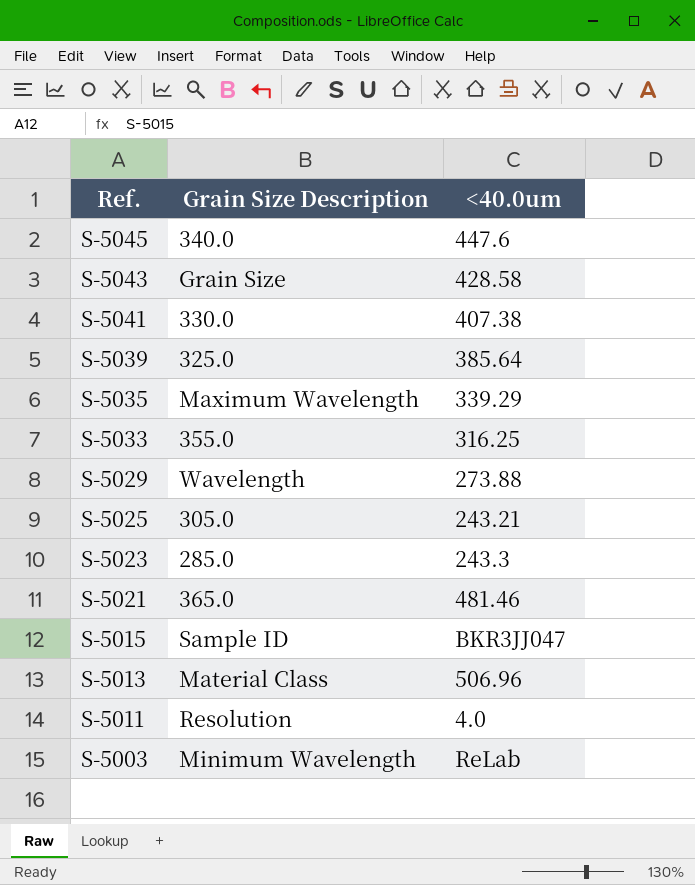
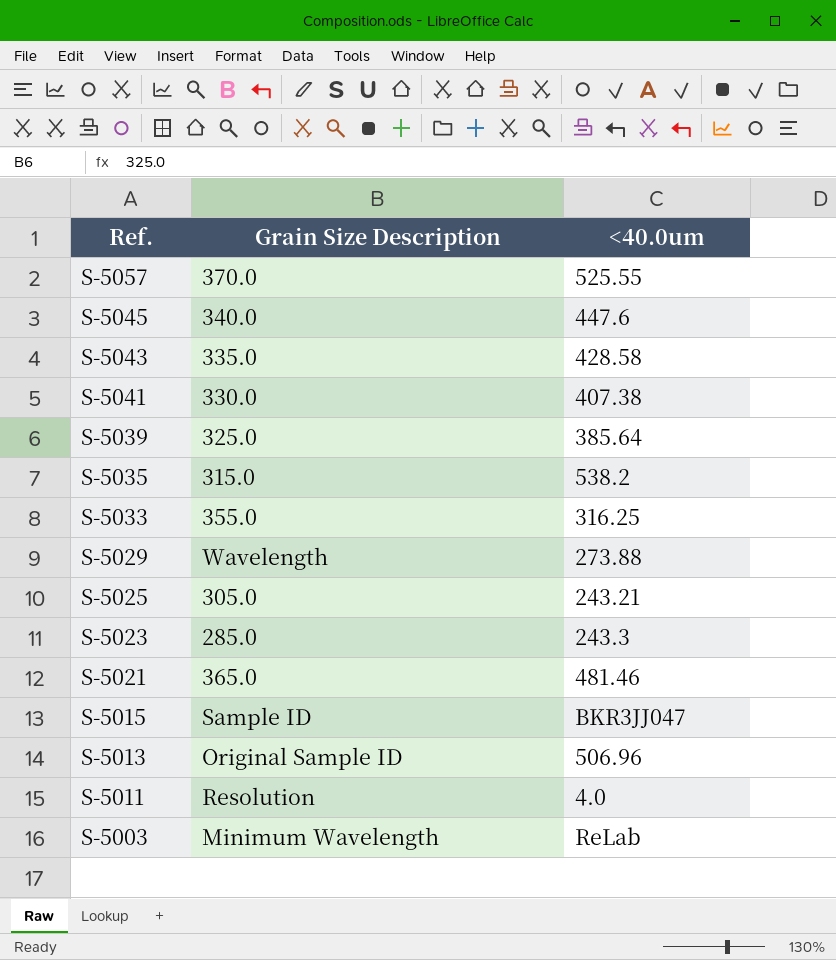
row S-5057: none -> 370.0 | 525.55
S-5043 | Grain Size Description: Grain Size -> 335.0
S-5035 | Grain Size Description: Maximum Wavelength -> 315.0
S-5035 | <40.0um: 339.29 -> 538.2
S-5013 | Grain Size Description: Material Class -> Original Sample ID

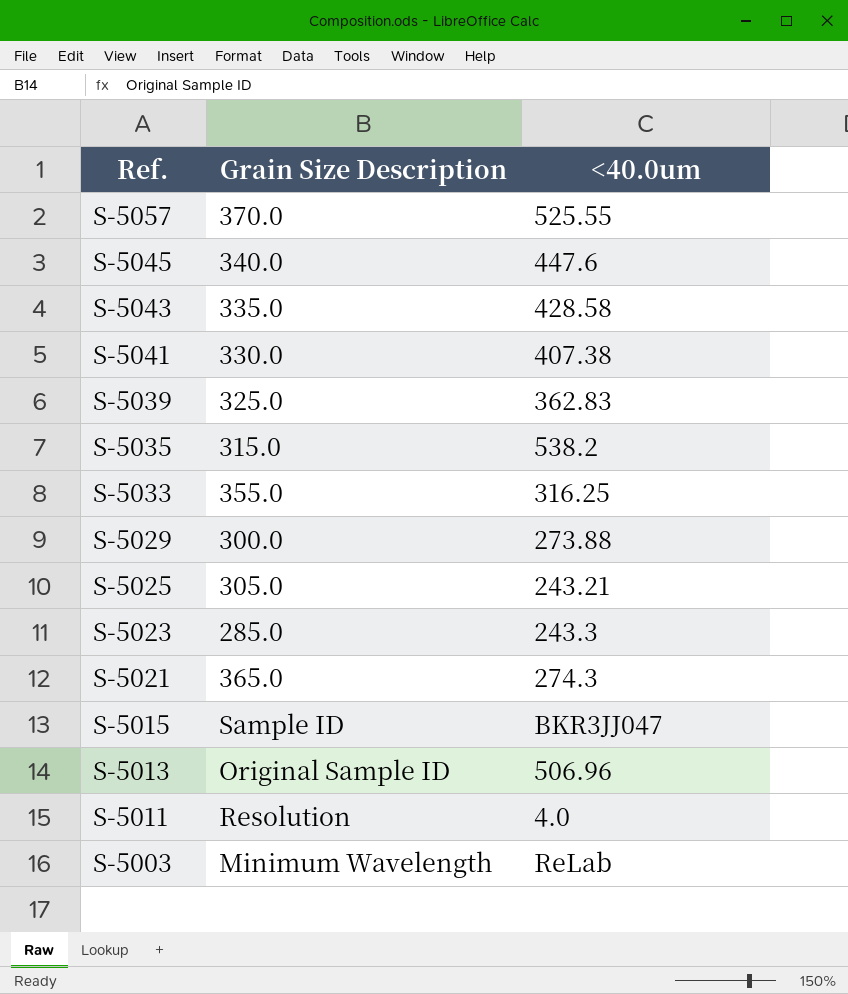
S-5039 | <40.0um: 385.64 -> 362.83
S-5029 | Grain Size Description: Wavelength -> 300.0
S-5021 | <40.0um: 481.46 -> 274.3

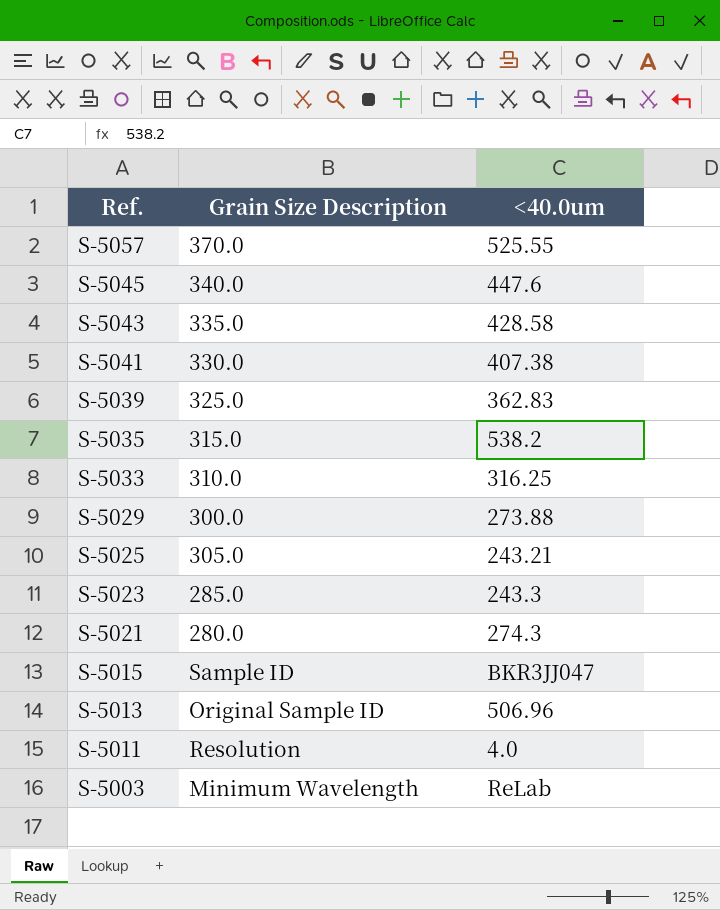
S-5033 | Grain Size Description: 355.0 -> 310.0
S-5021 | Grain Size Description: 365.0 -> 280.0

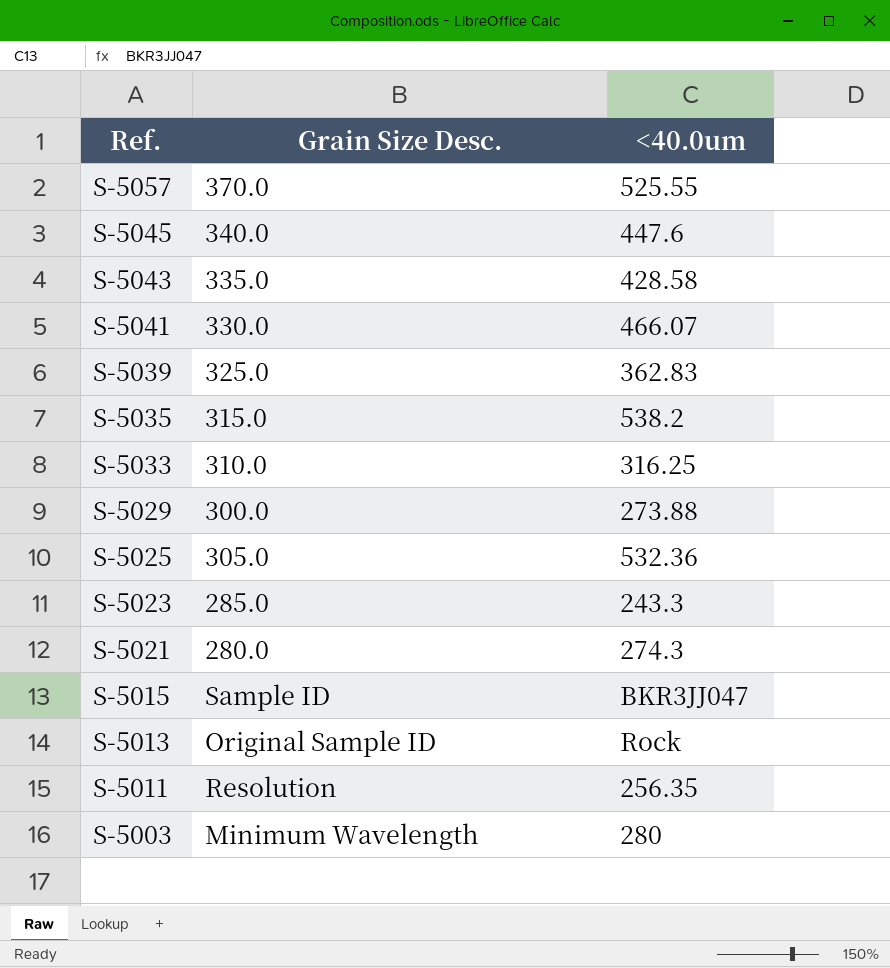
column name: Grain Size Description -> Grain Size Desc.
S-5041 | <40.0um: 407.38 -> 466.07
S-5025 | <40.0um: 243.21 -> 532.36
S-5013 | <40.0um: 506.96 -> Rock
S-5011 | <40.0um: 4.0 -> 256.35
S-5003 | <40.0um: ReLab -> 280

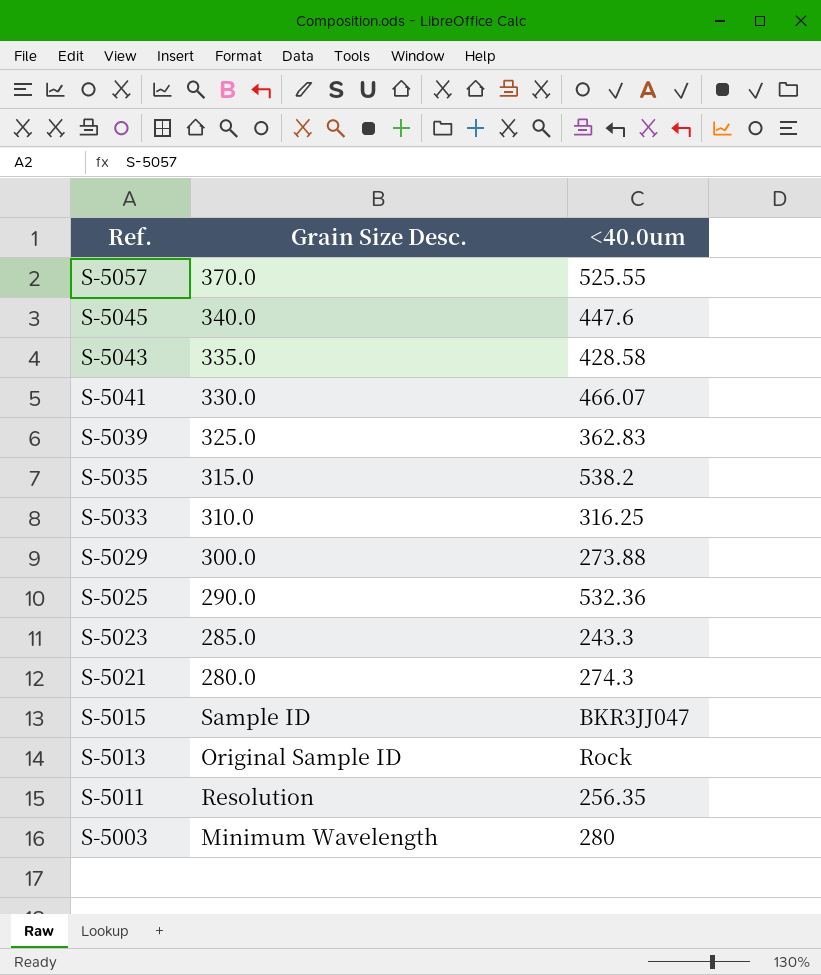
S-5025 | Grain Size Desc.: 305.0 -> 290.0

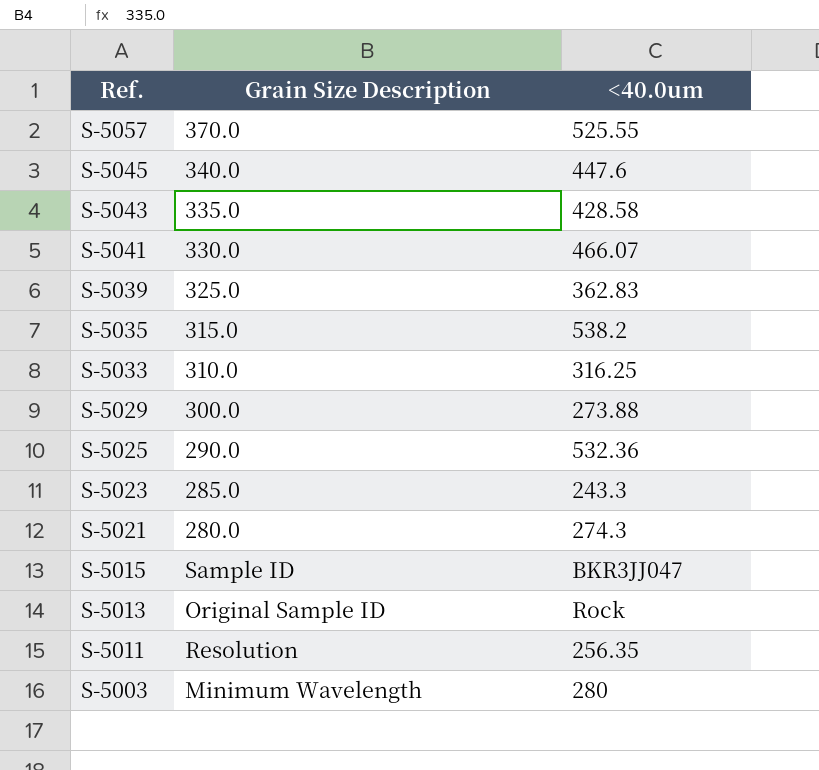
column name: Grain Size Desc. -> Grain Size Description

